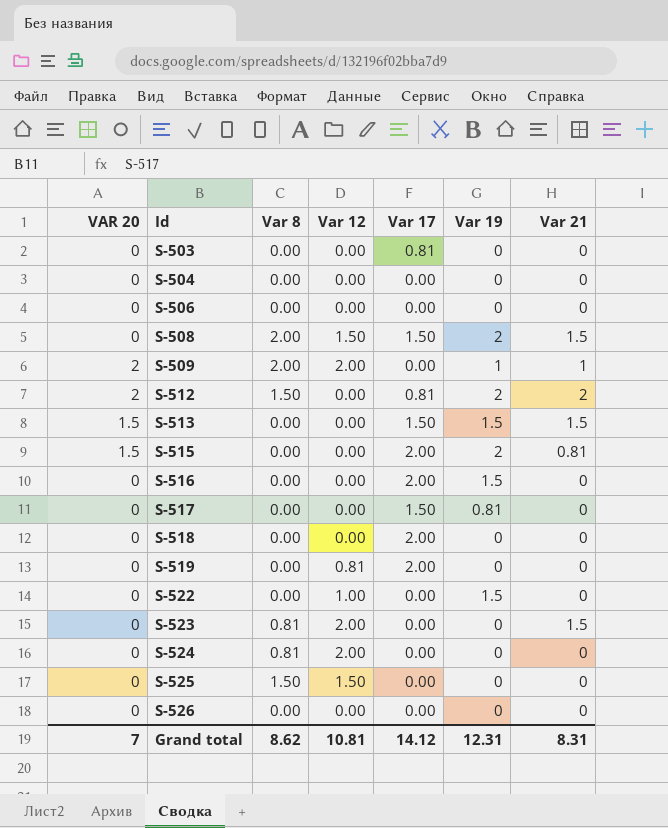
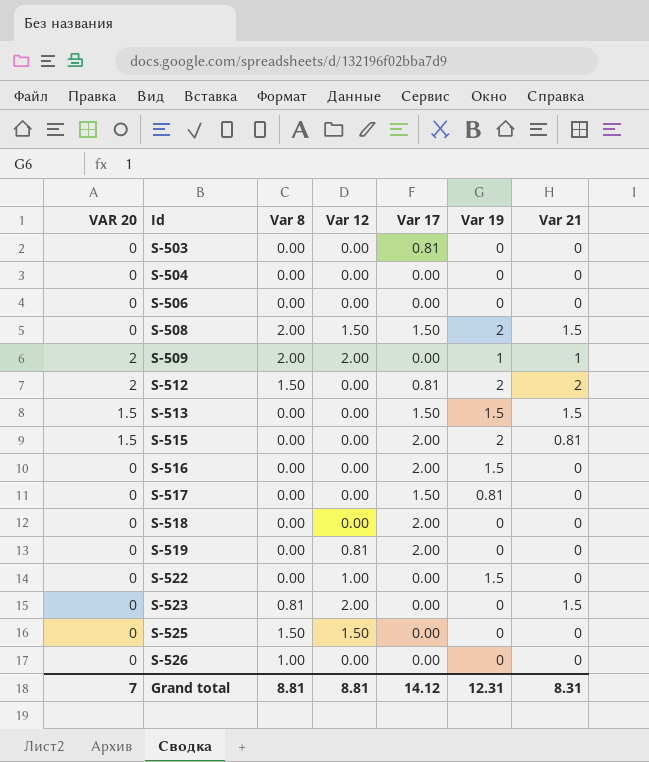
row S-524: 0 | 0.81 | 2.00 | 0.00 | 0 | 0 -> none
S-526 | Var 8: 0.00 -> 1.00
Grand total | Var 8: 8.62 -> 8.81
Grand total | Var 12: 10.81 -> 8.81

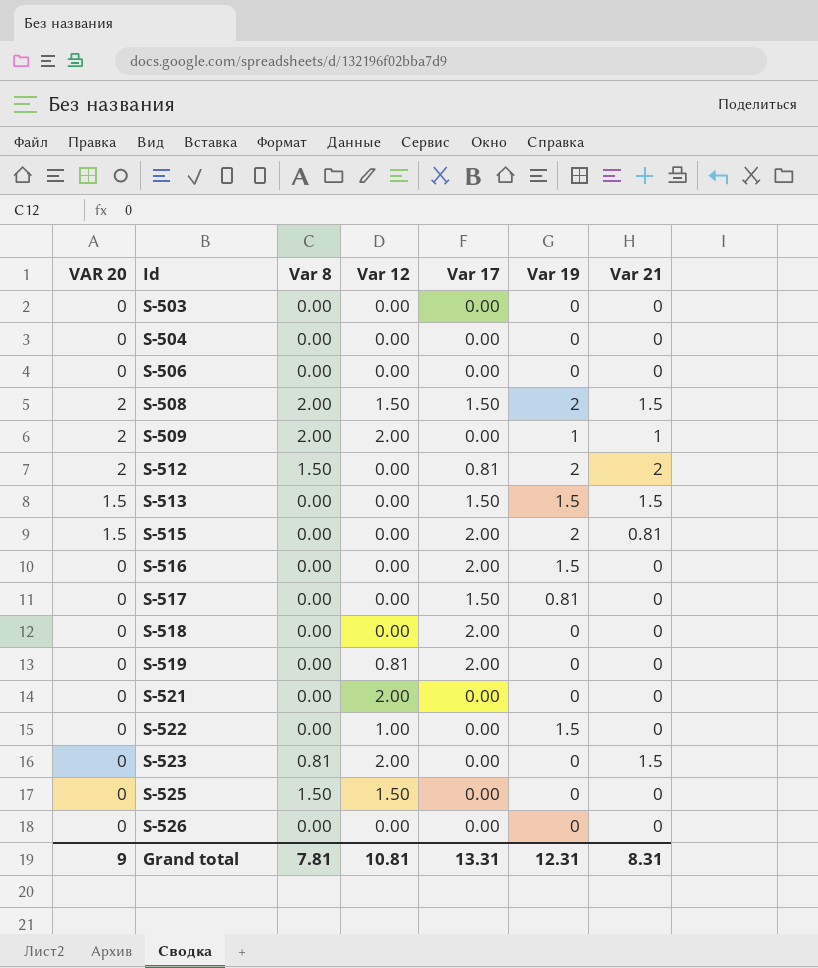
S-503 | Var 17: 0.81 -> 0.00
S-508 | VAR 20: 0 -> 2
row S-521: none -> 0 | 0.00 | 2.00 | 0.00 | 0 | 0
S-526 | Var 8: 1.00 -> 0.00
Grand total | VAR 20: 7 -> 9
Grand total | Var 8: 8.81 -> 7.81
Grand total | Var 12: 8.81 -> 10.81
Grand total | Var 17: 14.12 -> 13.31

